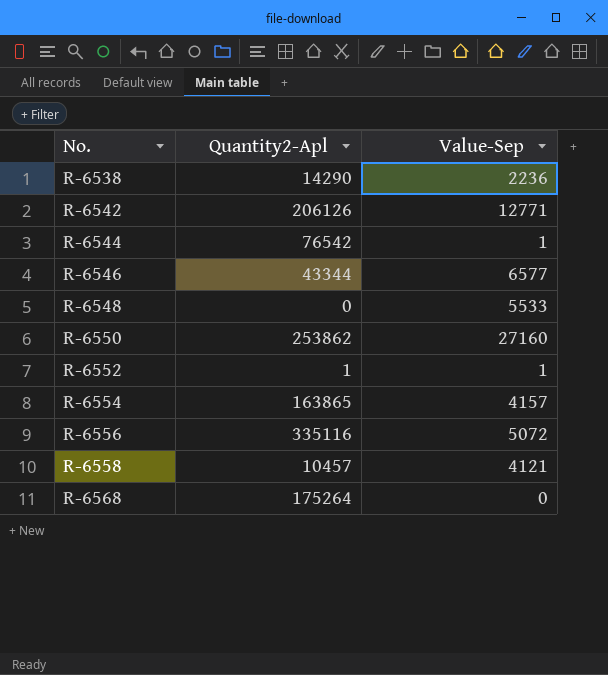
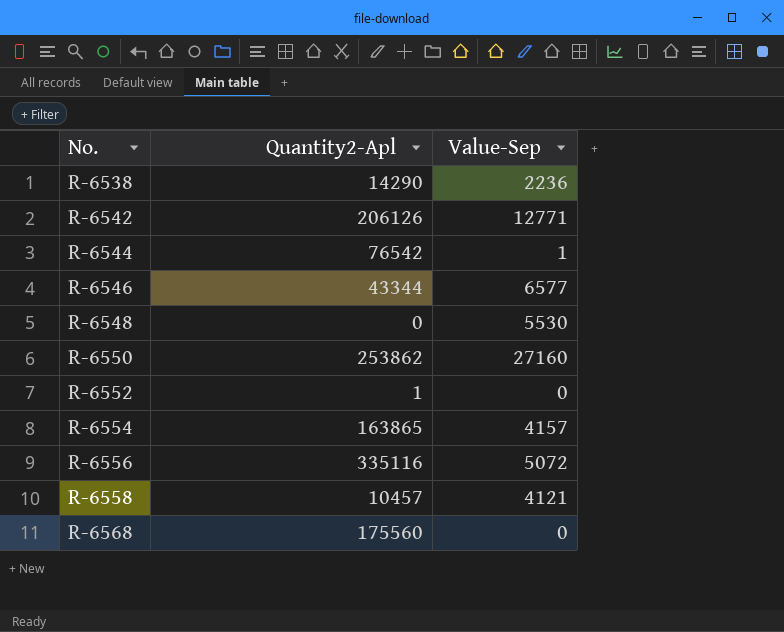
R-6548 | Value-Sep: 5533 -> 5530
R-6552 | Value-Sep: 1 -> 0
R-6568 | Quantity2-Apl: 175264 -> 175560

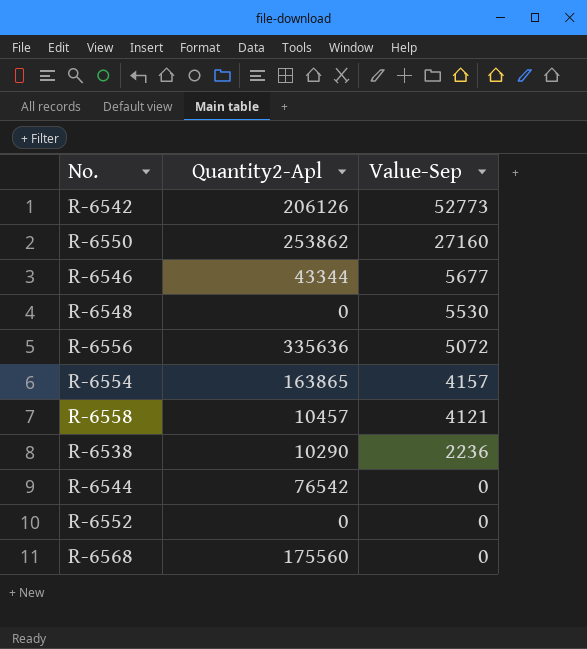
row order: No. ascending -> Value-Sep descending
R-6542 | Value-Sep: 12771 -> 52773
R-6546 | Value-Sep: 6577 -> 5677
R-6556 | Quantity2-Apl: 335116 -> 335636
R-6538 | Quantity2-Apl: 14290 -> 10290
R-6544 | Value-Sep: 1 -> 0
R-6552 | Quantity2-Apl: 1 -> 0

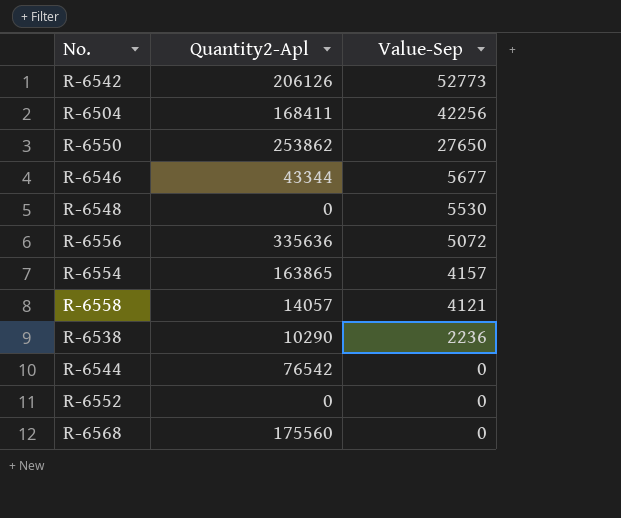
row R-6504: none -> 168411 | 42256
R-6550 | Value-Sep: 27160 -> 27650
R-6558 | Quantity2-Apl: 10457 -> 14057

